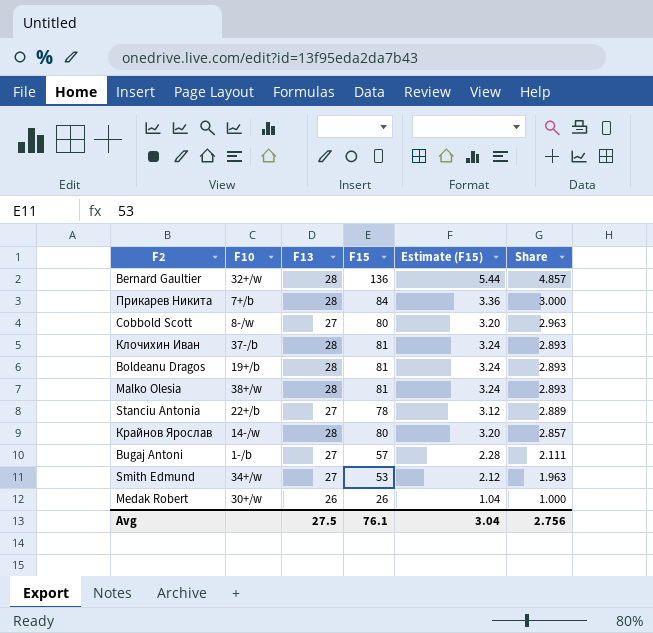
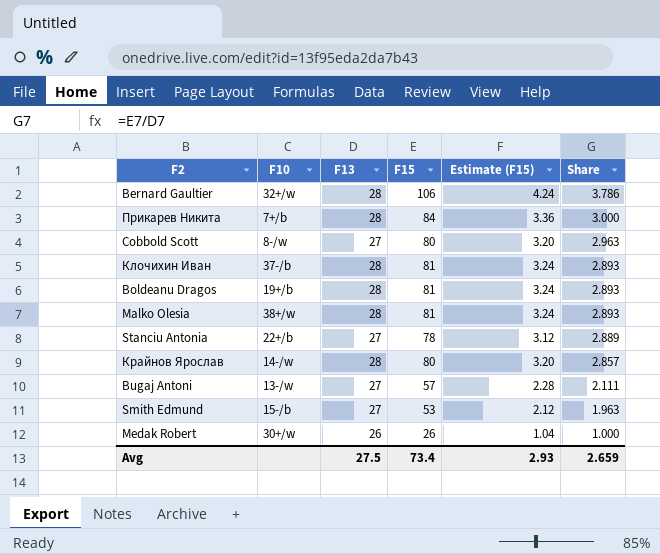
Bernard Gaultier | F15: 136 -> 106
Bernard Gaultier | Estimate (F15): 5.44 -> 4.24
Bernard Gaultier | Share: 4.857 -> 3.786
Bugaj Antoni | F10: 1-/b -> 13-/w
Smith Edmund | F10: 34+/w -> 15-/b
Avg | F15: 76.1 -> 73.4
Avg | Estimate (F15): 3.04 -> 2.93
Avg | Share: 2.756 -> 2.659

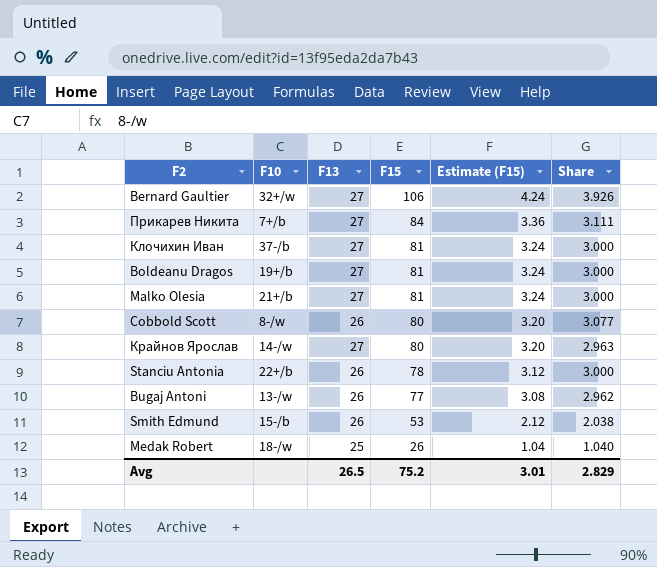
row order: Share descending -> F15 descending
Bernard Gaultier | F13: 28 -> 27
Bernard Gaultier | Share: 3.786 -> 3.926
Прикарев Никита | F13: 28 -> 27
Прикарев Никита | Share: 3.000 -> 3.111
Клочихин Иван | F13: 28 -> 27
Клочихин Иван | Share: 2.893 -> 3.000
Boldeanu Dragos | F13: 28 -> 27
Boldeanu Dragos | Share: 2.893 -> 3.000
Malko Olesia | F10: 38+/w -> 21+/b
Malko Olesia | F13: 28 -> 27
Malko Olesia | Share: 2.893 -> 3.000
Cobbold Scott | F13: 27 -> 26
Cobbold Scott | Share: 2.963 -> 3.077
Крайнов Ярослав | F13: 28 -> 27
Крайнов Ярослав | Share: 2.857 -> 2.963
Stanciu Antonia | F13: 27 -> 26
Stanciu Antonia | Share: 2.889 -> 3.000
Bugaj Antoni | F13: 27 -> 26
Bugaj Antoni | F15: 57 -> 77
Bugaj Antoni | Estimate (F15): 2.28 -> 3.08
Bugaj Antoni | Share: 2.111 -> 2.962
Smith Edmund | F13: 27 -> 26
Smith Edmund | Share: 1.963 -> 2.038
Medak Robert | F10: 30+/w -> 18-/w
Medak Robert | F13: 26 -> 25
Medak Robert | Share: 1.000 -> 1.040
Avg | F13: 27.5 -> 26.5
Avg | F15: 73.4 -> 75.2
Avg | Estimate (F15): 2.93 -> 3.01
Avg | Share: 2.659 -> 2.829

